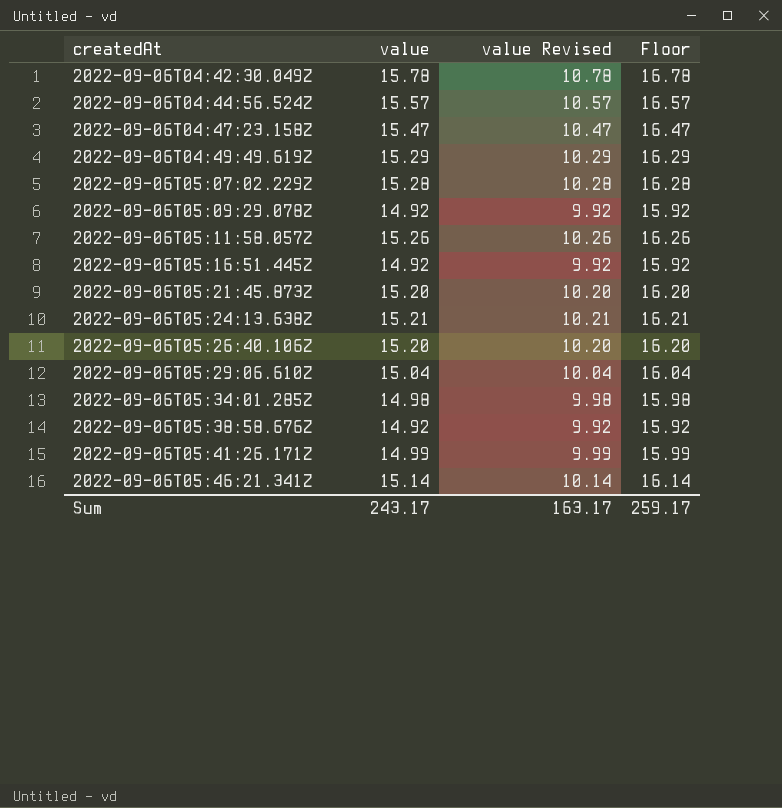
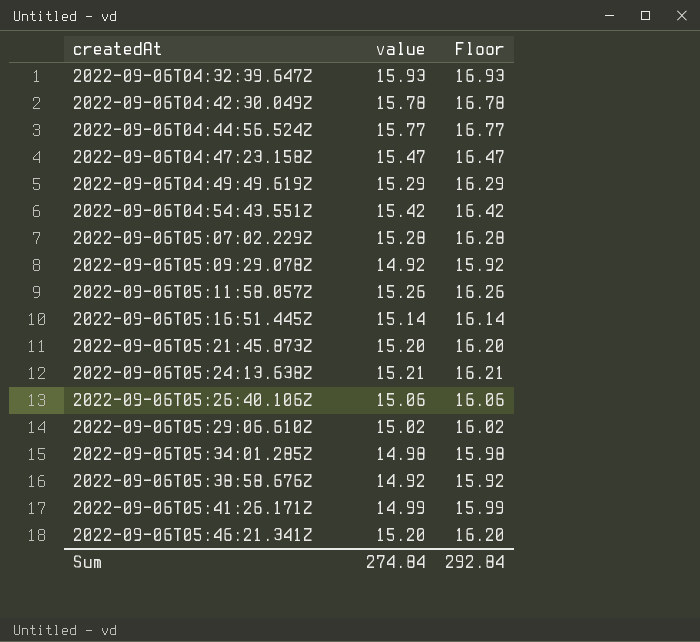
column value Revised | formula: [value] - 5 -> none
row 2022-09-06T04:32:39.647Z: none -> 15.93 | 16.93
2022-09-06T04:44:56.524Z | value: 15.57 -> 15.77
2022-09-06T04:44:56.524Z | Floor: 16.57 -> 16.77
row 2022-09-06T04:54:43.551Z: none -> 15.42 | 16.42
2022-09-06T05:16:51.445Z | value: 14.92 -> 15.14
2022-09-06T05:16:51.445Z | Floor: 15.92 -> 16.14
2022-09-06T05:26:40.106Z | value: 15.20 -> 15.06
2022-09-06T05:26:40.106Z | Floor: 16.20 -> 16.06
2022-09-06T05:29:06.610Z | value: 15.04 -> 15.02
2022-09-06T05:29:06.610Z | Floor: 16.04 -> 16.02
2022-09-06T05:46:21.341Z | value: 15.14 -> 15.20
2022-09-06T05:46:21.341Z | Floor: 16.14 -> 16.20
Sum | value: 243.17 -> 274.84
Sum | Floor: 259.17 -> 292.84

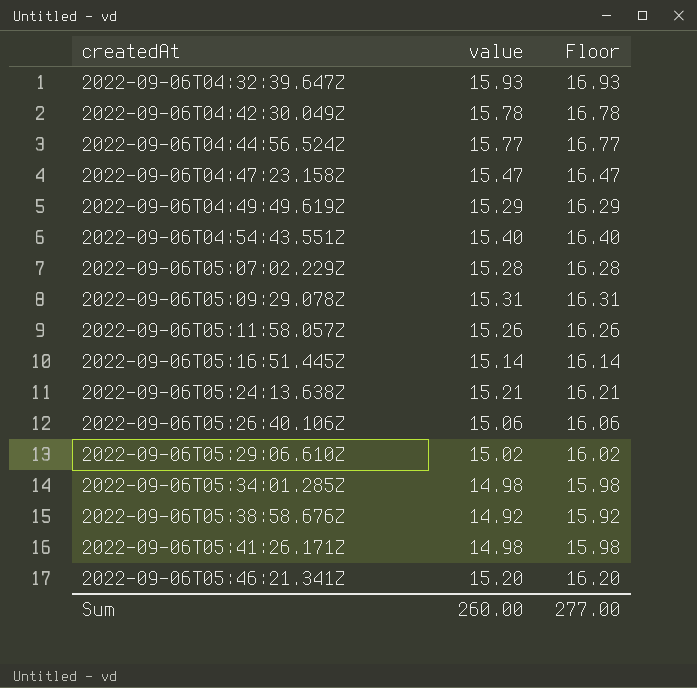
row 2022-09-06T05:21:45.873Z: 15.20 | 16.20 -> none
2022-09-06T04:54:43.551Z | value: 15.42 -> 15.40
2022-09-06T04:54:43.551Z | Floor: 16.42 -> 16.40
2022-09-06T05:09:29.078Z | value: 14.92 -> 15.31
2022-09-06T05:09:29.078Z | Floor: 15.92 -> 16.31
2022-09-06T05:41:26.171Z | value: 14.99 -> 14.98
2022-09-06T05:41:26.171Z | Floor: 15.99 -> 15.98
Sum | value: 274.84 -> 260.00
Sum | Floor: 292.84 -> 277.00

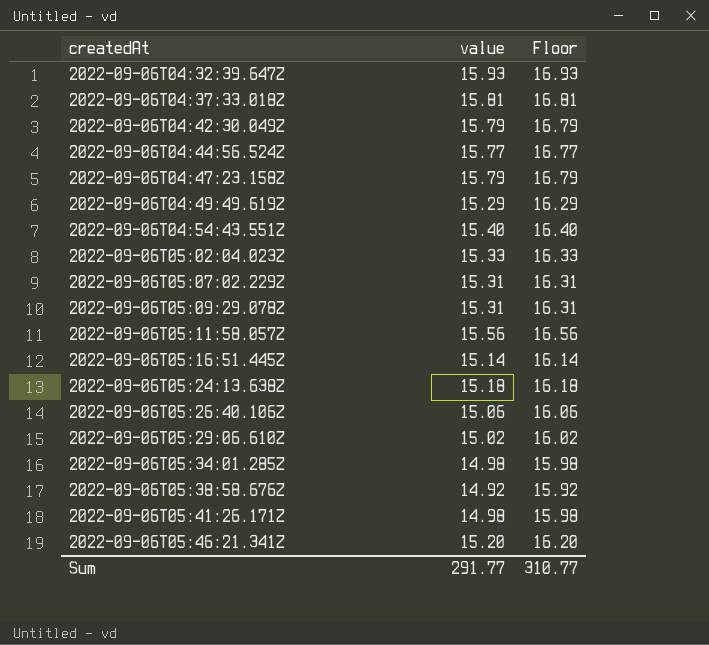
row 2022-09-06T04:37:33.018Z: none -> 15.81 | 16.81
2022-09-06T04:42:30.049Z | value: 15.78 -> 15.79
2022-09-06T04:42:30.049Z | Floor: 16.78 -> 16.79
2022-09-06T04:47:23.158Z | value: 15.47 -> 15.79
2022-09-06T04:47:23.158Z | Floor: 16.47 -> 16.79
row 2022-09-06T05:02:04.023Z: none -> 15.33 | 16.33
2022-09-06T05:07:02.229Z | value: 15.28 -> 15.31
2022-09-06T05:07:02.229Z | Floor: 16.28 -> 16.31
2022-09-06T05:11:58.057Z | value: 15.26 -> 15.56
2022-09-06T05:11:58.057Z | Floor: 16.26 -> 16.56
2022-09-06T05:24:13.638Z | value: 15.21 -> 15.18
2022-09-06T05:24:13.638Z | Floor: 16.21 -> 16.18
Sum | value: 260.00 -> 291.77
Sum | Floor: 277.00 -> 310.77

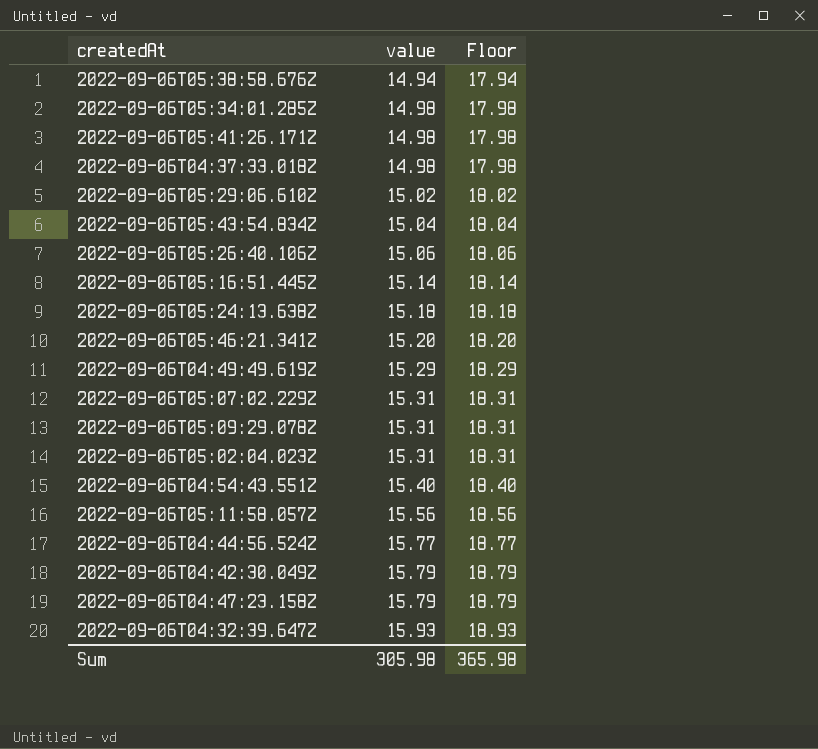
row order: createdAt ascending -> value ascending
column Floor | formula: [value] + 1 -> [value] + 3
2022-09-06T05:38:58.676Z | value: 14.92 -> 14.94
2022-09-06T04:37:33.018Z | value: 15.81 -> 14.98
row 2022-09-06T05:43:54.834Z: none -> 15.04 | 18.04
2022-09-06T05:02:04.023Z | value: 15.33 -> 15.31
Sum | value: 291.77 -> 305.98
Sum | Floor: 310.77 -> 365.98

